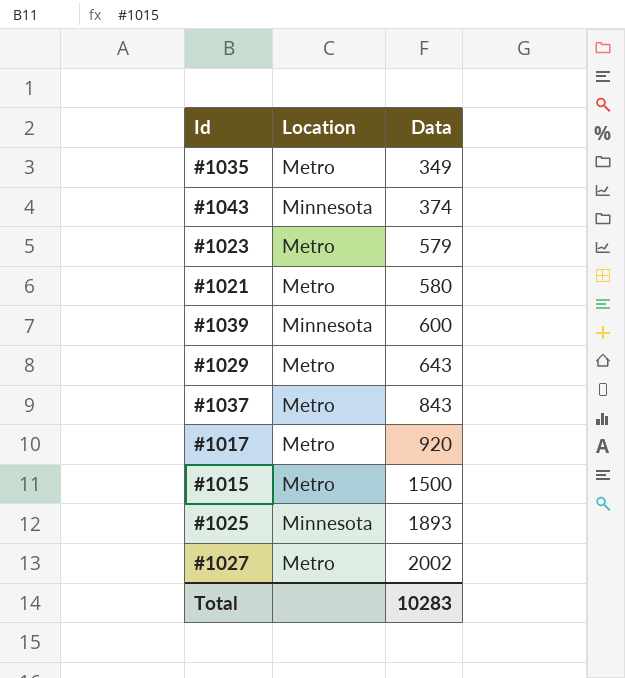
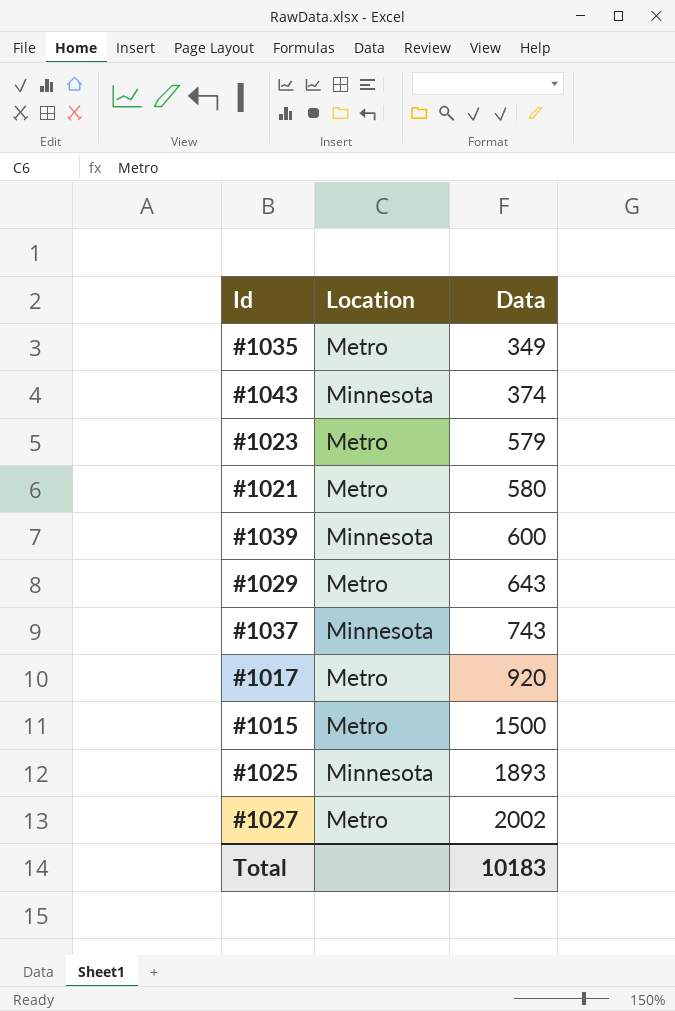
#1037 | Location: Metro -> Minnesota
#1037 | Data: 843 -> 743
Total | Data: 10283 -> 10183

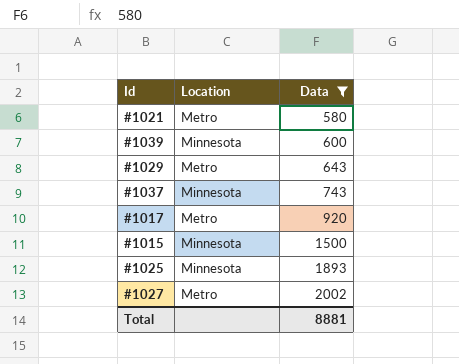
filter: none -> Data >= 580
#1015 | Location: Metro -> Minnesota
Total | Data: 10183 -> 8881

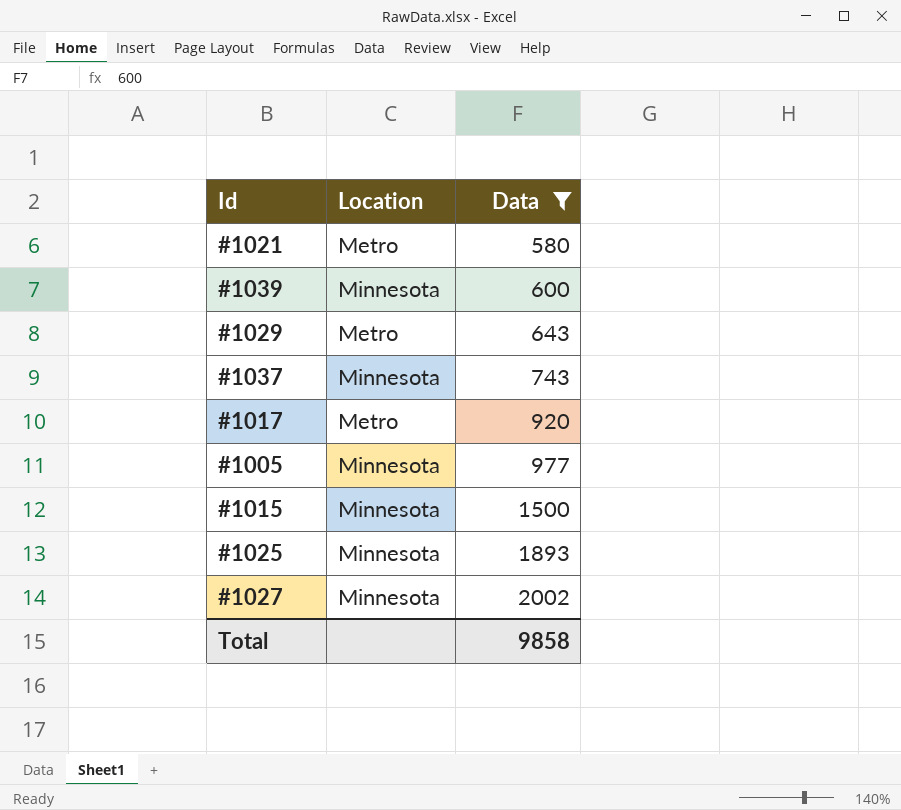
row #1005: none -> Minnesota | 977
#1027 | Location: Metro -> Minnesota
Total | Data: 8881 -> 9858

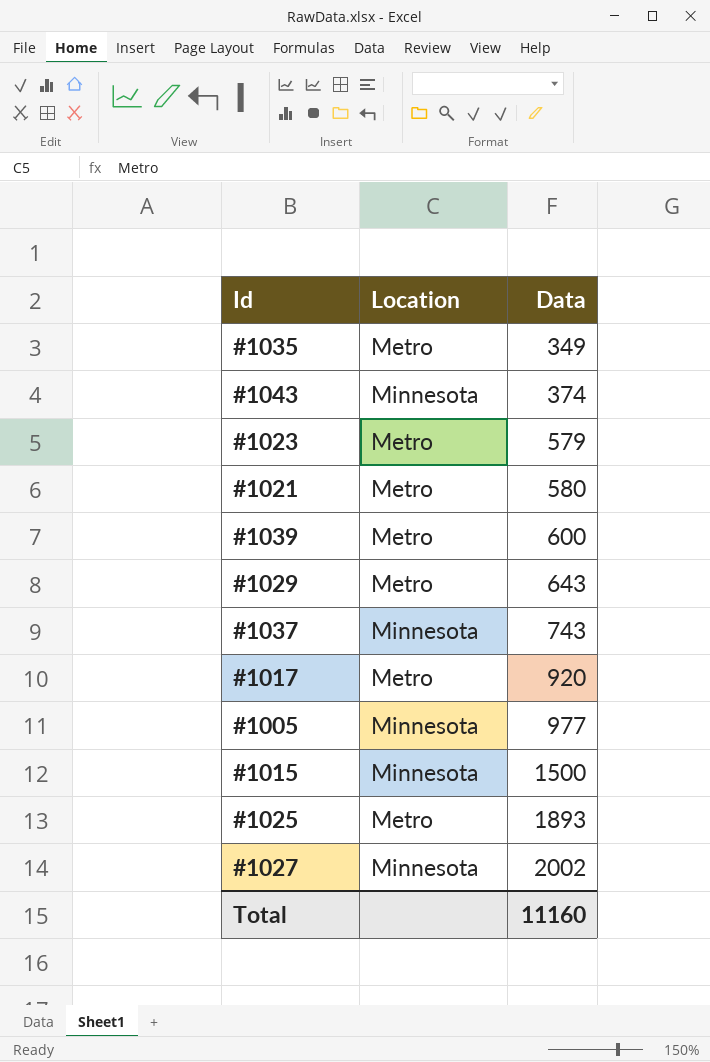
filter: Data >= 580 -> none
#1039 | Location: Minnesota -> Metro
#1025 | Location: Minnesota -> Metro
Total | Data: 9858 -> 11160

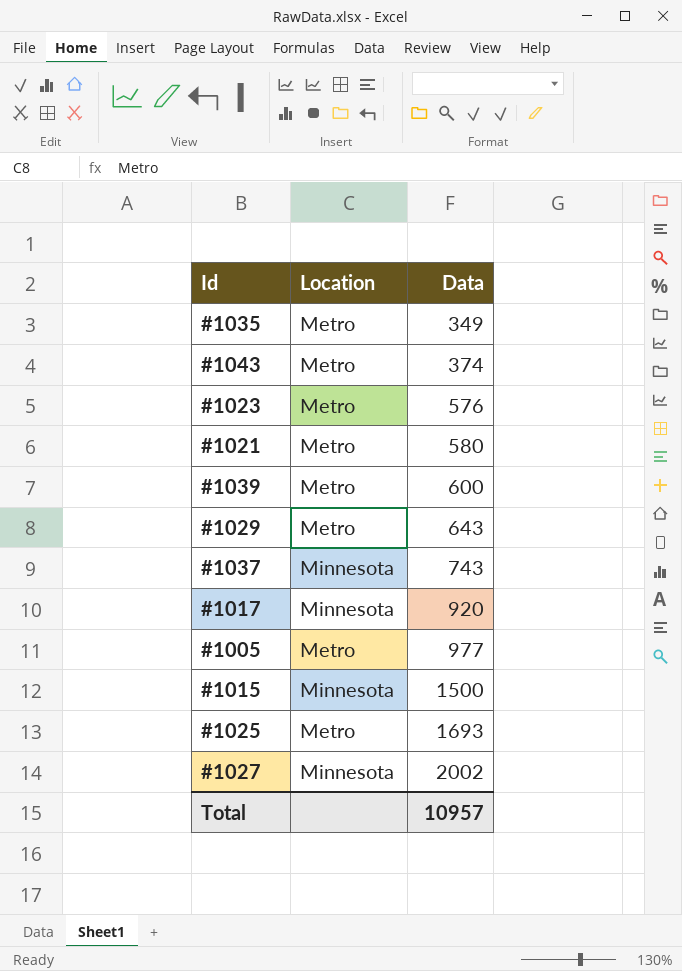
#1043 | Location: Minnesota -> Metro
#1023 | Data: 579 -> 576
#1017 | Location: Metro -> Minnesota
#1005 | Location: Minnesota -> Metro
#1025 | Data: 1893 -> 1693
Total | Data: 11160 -> 10957

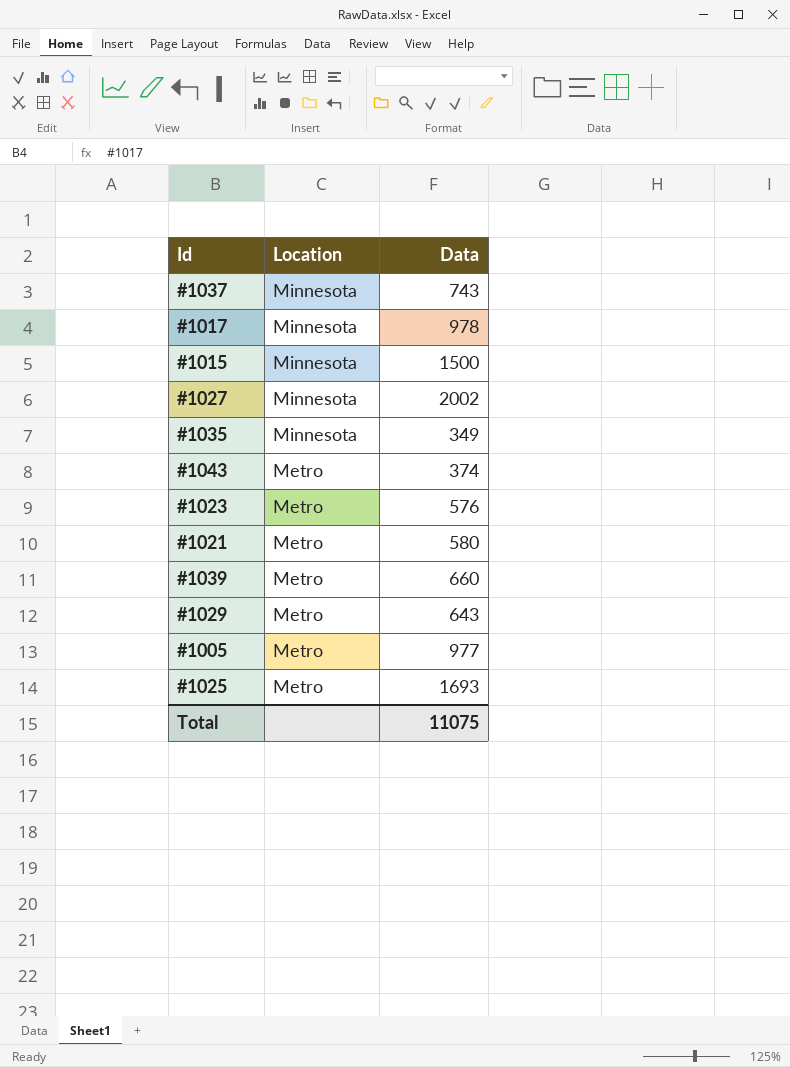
row order: Data ascending -> Location descending
#1017 | Data: 920 -> 978
#1035 | Location: Metro -> Minnesota
#1039 | Data: 600 -> 660
Total | Data: 10957 -> 11075

